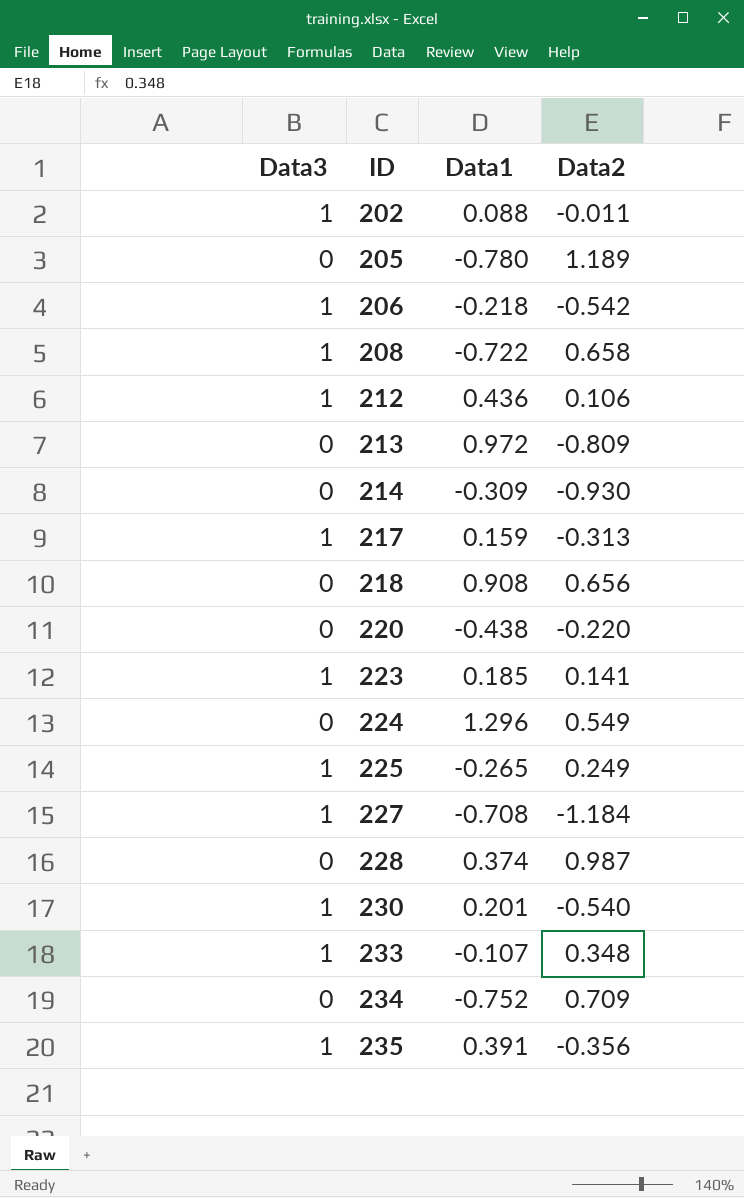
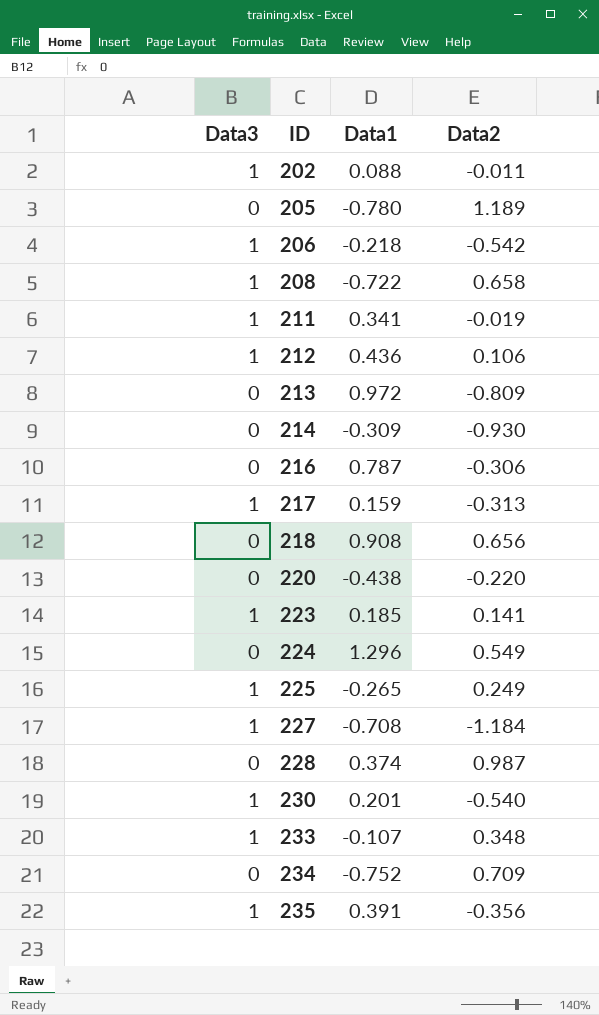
row 211: none -> 1 | 0.341 | -0.019
row 216: none -> 0 | 0.787 | -0.306

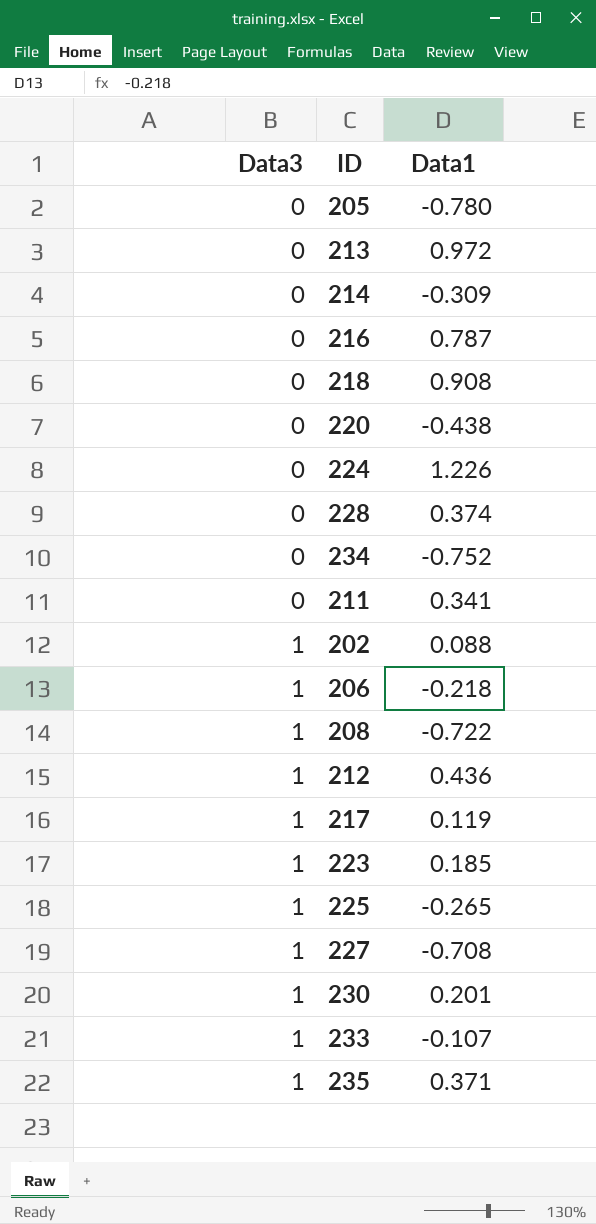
row order: ID ascending -> Data3 ascending
column Data2 | position: 4 -> none
224 | Data1: 1.296 -> 1.226
211 | Data3: 1 -> 0
217 | Data1: 0.159 -> 0.119
235 | Data1: 0.391 -> 0.371

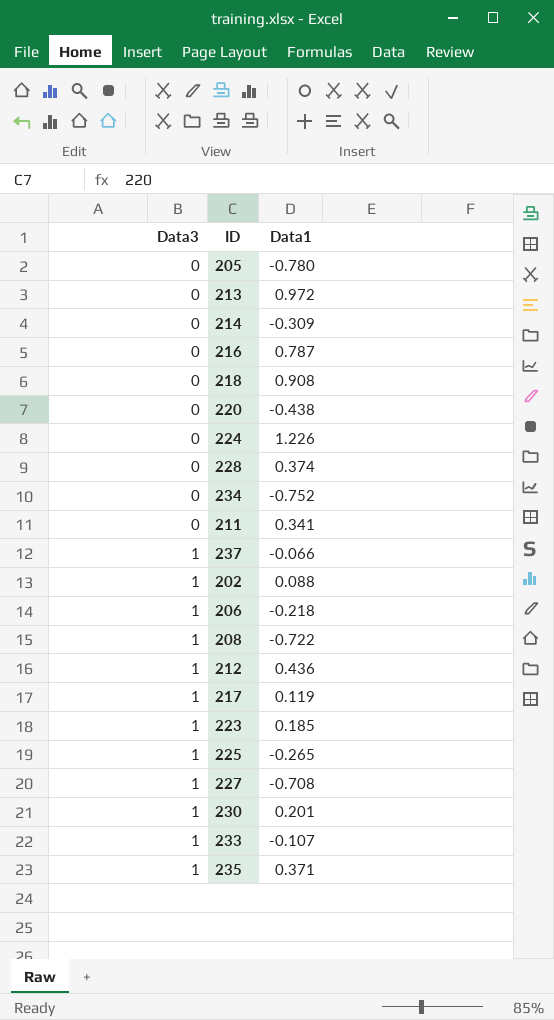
row 237: none -> 1 | -0.066

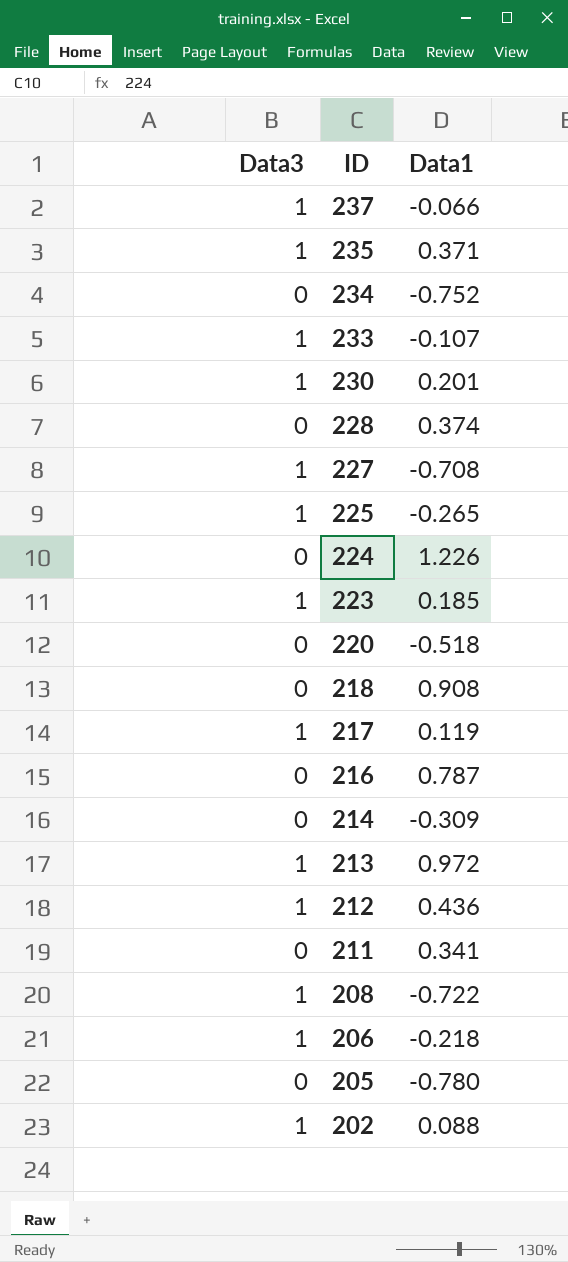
row order: Data3 ascending -> ID descending
220 | Data1: -0.438 -> -0.518
213 | Data3: 0 -> 1

